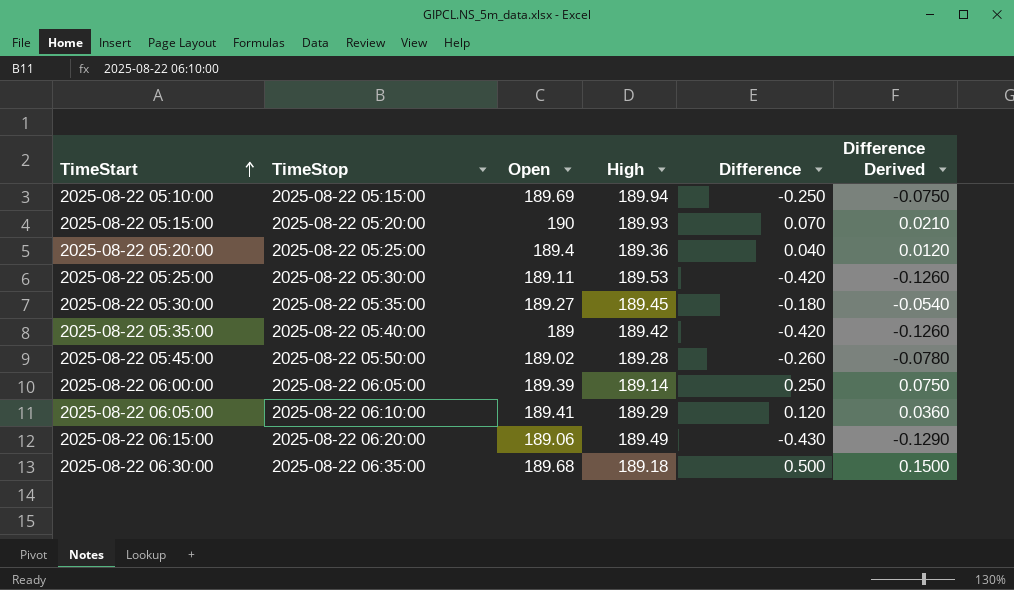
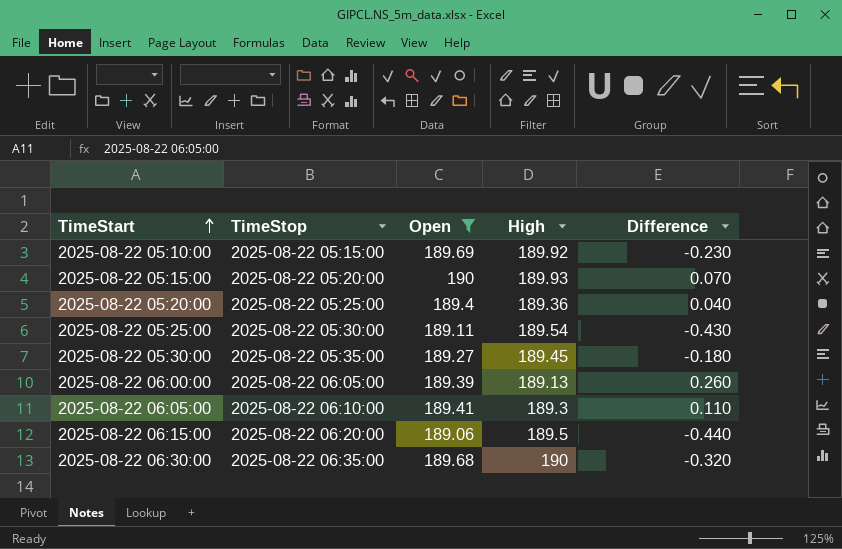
filter: none -> Open >= 189.06
column Difference Derived | formula: [Difference] * 0.3 -> none
2025-08-22 05:10:00 | High: 189.94 -> 189.92
2025-08-22 05:10:00 | Difference: -0.250 -> -0.230
2025-08-22 05:25:00 | High: 189.53 -> 189.54
2025-08-22 05:25:00 | Difference: -0.420 -> -0.430
2025-08-22 06:00:00 | High: 189.14 -> 189.13
2025-08-22 06:00:00 | Difference: 0.250 -> 0.260
2025-08-22 06:05:00 | High: 189.29 -> 189.3
2025-08-22 06:05:00 | Difference: 0.120 -> 0.110
2025-08-22 06:15:00 | High: 189.49 -> 189.5
2025-08-22 06:15:00 | Difference: -0.430 -> -0.440
2025-08-22 06:30:00 | High: 189.18 -> 190
2025-08-22 06:30:00 | Difference: 0.500 -> -0.320

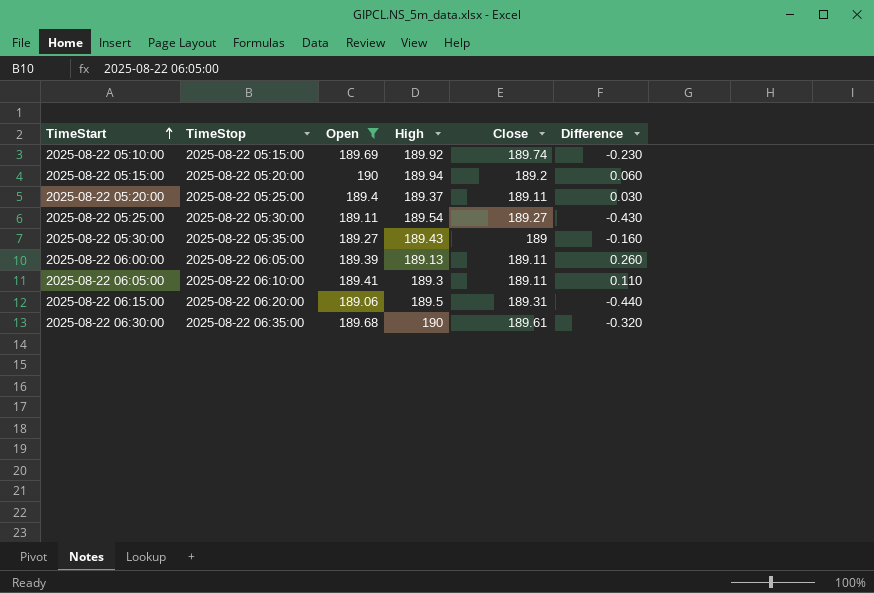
column Close | position: none -> 5
2025-08-22 05:15:00 | High: 189.93 -> 189.94
2025-08-22 05:15:00 | Difference: 0.070 -> 0.060
2025-08-22 05:20:00 | High: 189.36 -> 189.37
2025-08-22 05:20:00 | Difference: 0.040 -> 0.030
2025-08-22 05:30:00 | High: 189.45 -> 189.43
2025-08-22 05:30:00 | Difference: -0.180 -> -0.160

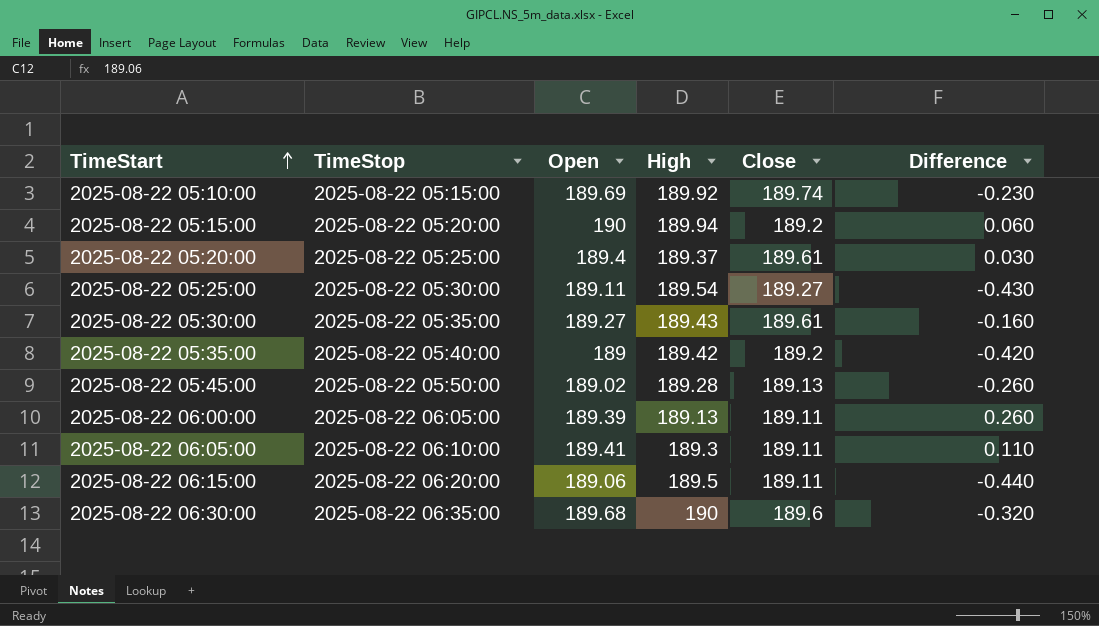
filter: Open >= 189.06 -> none
2025-08-22 05:20:00 | Close: 189.11 -> 189.61
2025-08-22 05:30:00 | Close: 189 -> 189.61
2025-08-22 06:15:00 | Close: 189.31 -> 189.11
2025-08-22 06:30:00 | Close: 189.61 -> 189.6

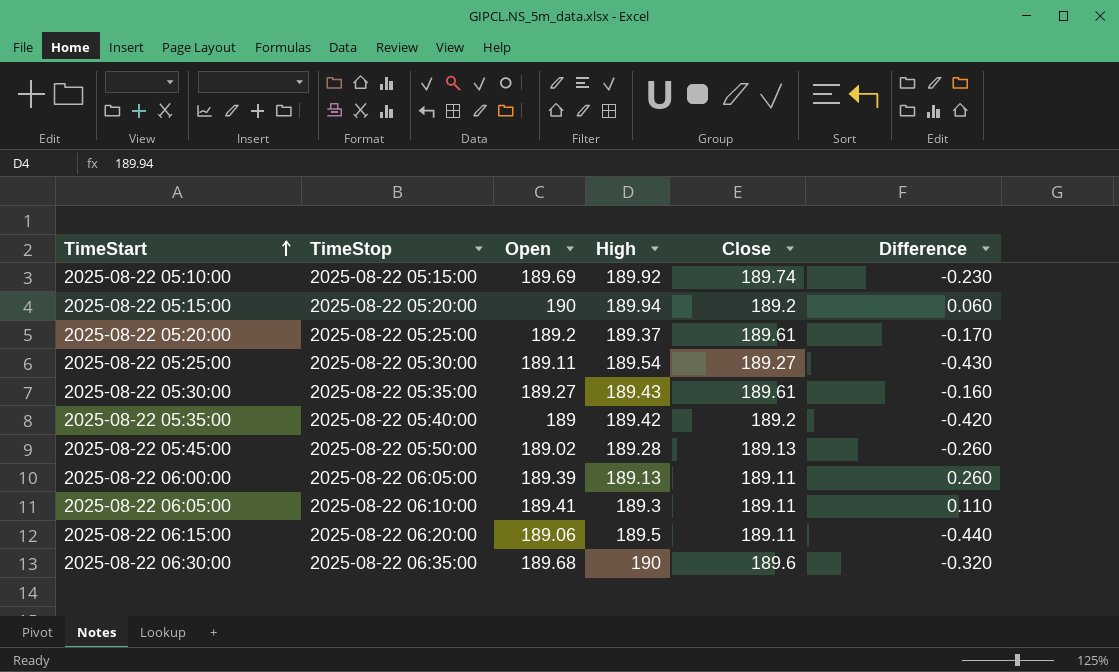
2025-08-22 05:20:00 | Open: 189.4 -> 189.2
2025-08-22 05:20:00 | Difference: 0.030 -> -0.170

